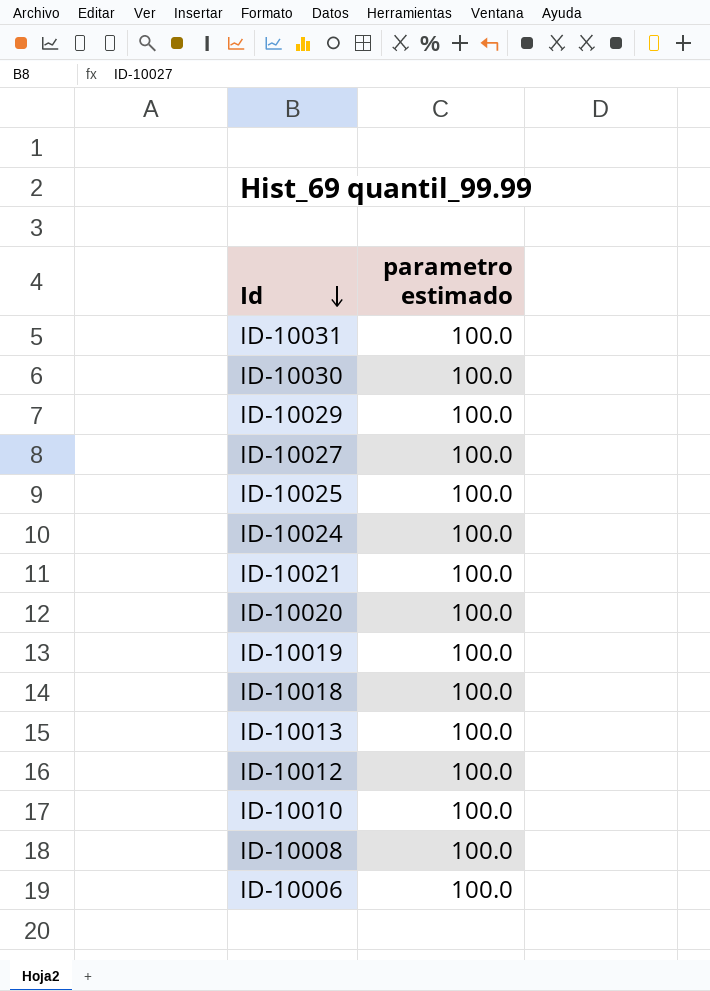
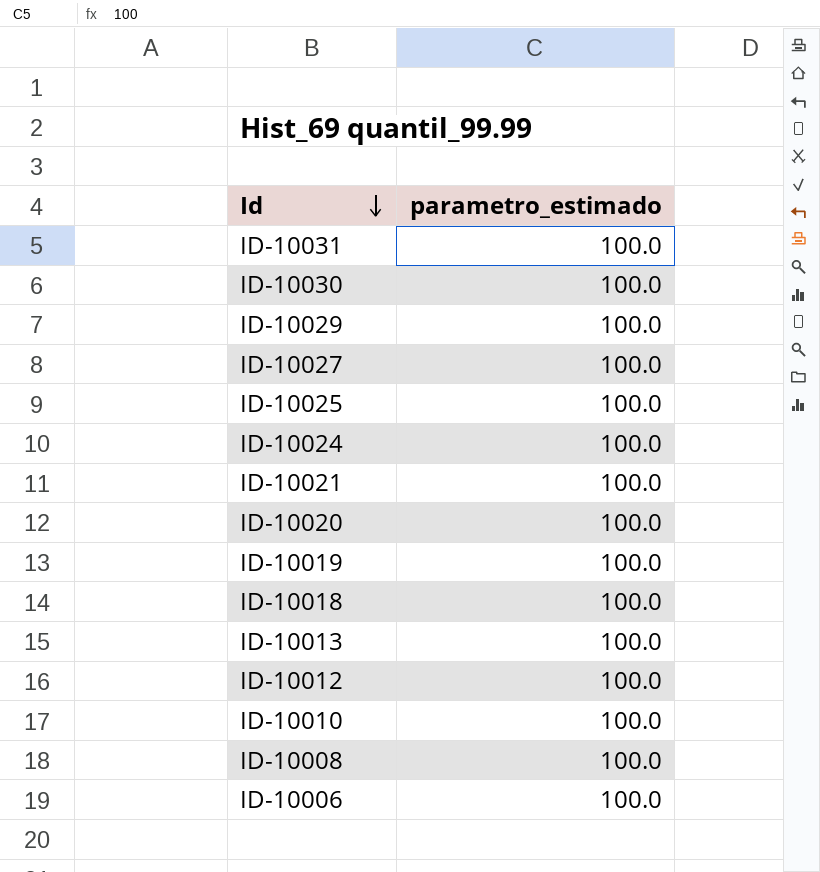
column name: parametro estimado -> parametro_estimado

